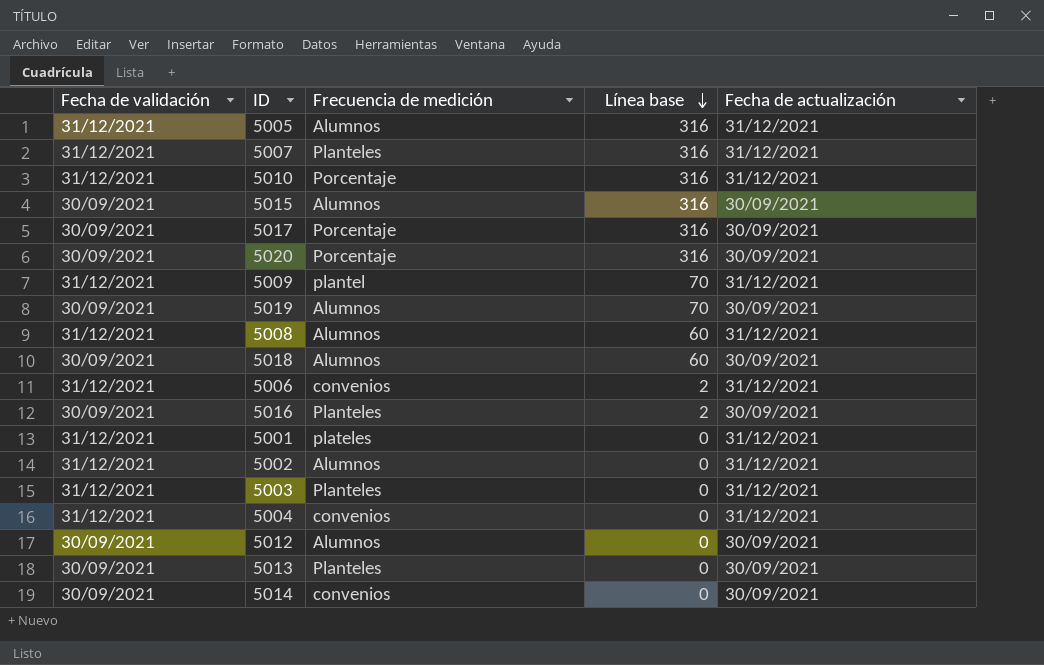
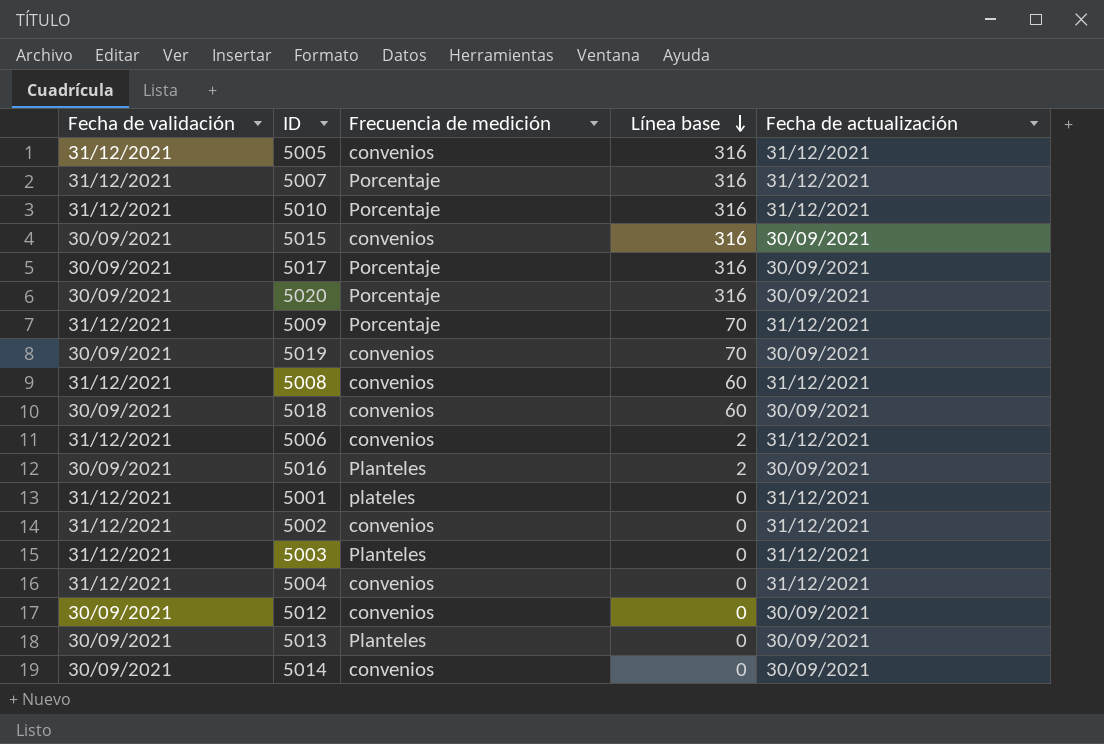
5005 | Frecuencia de medición: Alumnos -> convenios
5007 | Frecuencia de medición: Planteles -> Porcentaje
5015 | Frecuencia de medición: Alumnos -> convenios
5009 | Frecuencia de medición: plantel -> Porcentaje
5019 | Frecuencia de medición: Alumnos -> convenios
5008 | Frecuencia de medición: Alumnos -> convenios
5018 | Frecuencia de medición: Alumnos -> convenios
5002 | Frecuencia de medición: Alumnos -> convenios
5012 | Frecuencia de medición: Alumnos -> convenios

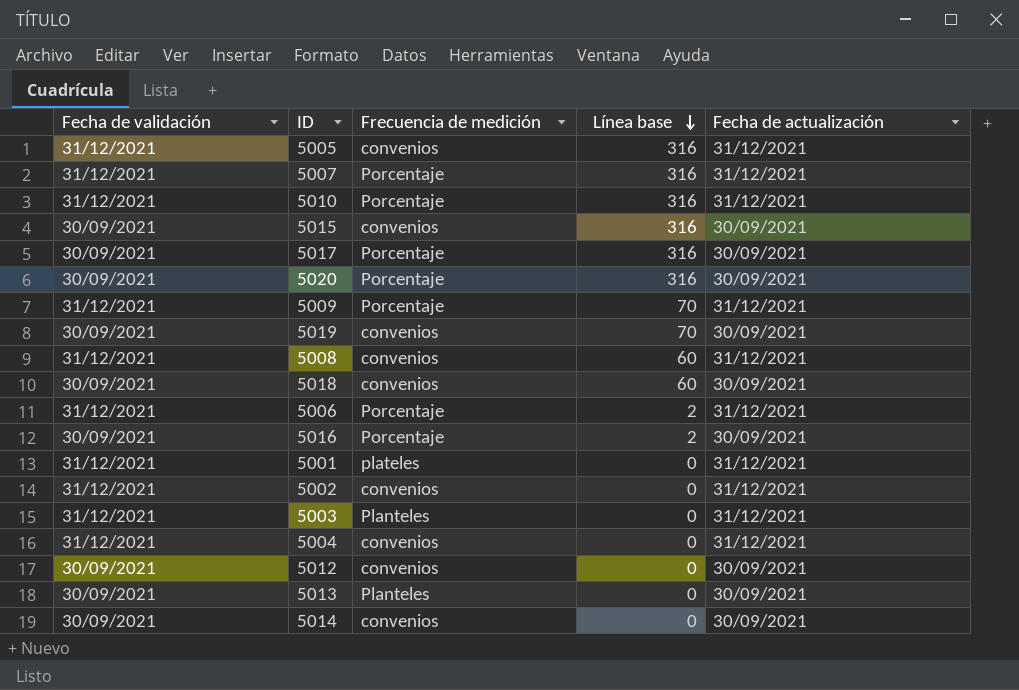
5006 | Frecuencia de medición: convenios -> Porcentaje
5016 | Frecuencia de medición: Planteles -> Porcentaje

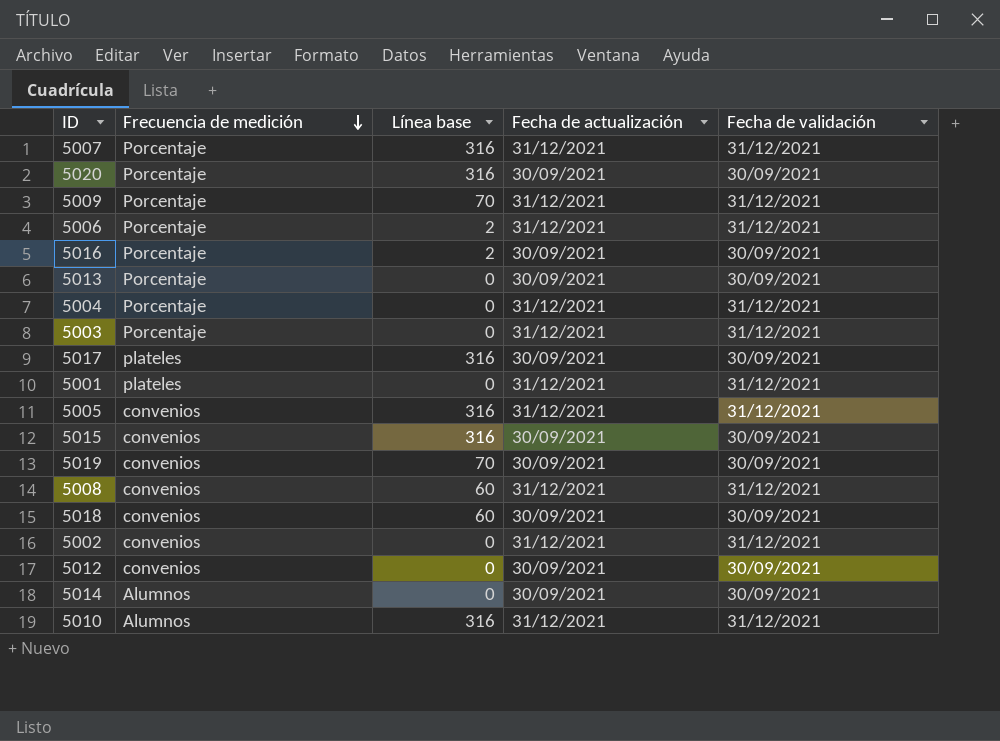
row order: Línea base descending -> Frecuencia de medición descending
column Fecha de validación | position: 1 -> 5
5013 | Frecuencia de medición: Planteles -> Porcentaje
5004 | Frecuencia de medición: convenios -> Porcentaje
5003 | Frecuencia de medición: Planteles -> Porcentaje
5017 | Frecuencia de medición: Porcentaje -> plateles
5014 | Frecuencia de medición: convenios -> Alumnos
5010 | Frecuencia de medición: Porcentaje -> Alumnos

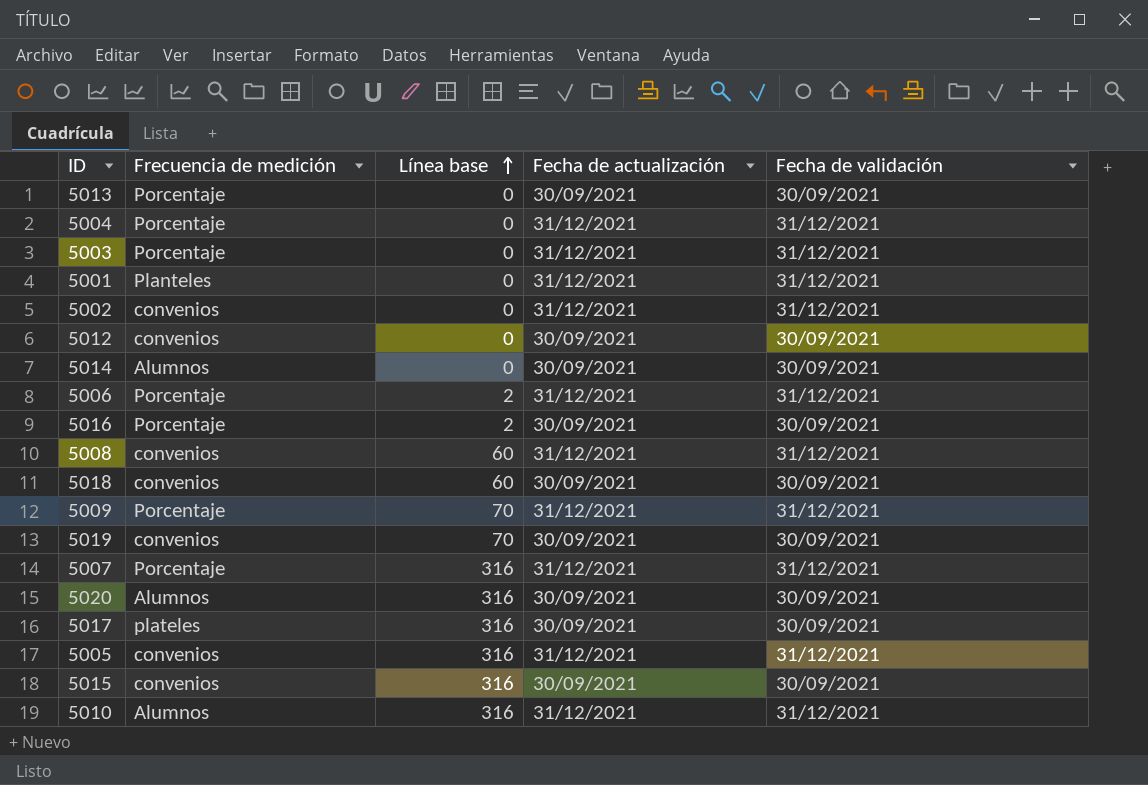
row order: Frecuencia de medición descending -> Línea base ascending
5001 | Frecuencia de medición: plateles -> Planteles
5020 | Frecuencia de medición: Porcentaje -> Alumnos

